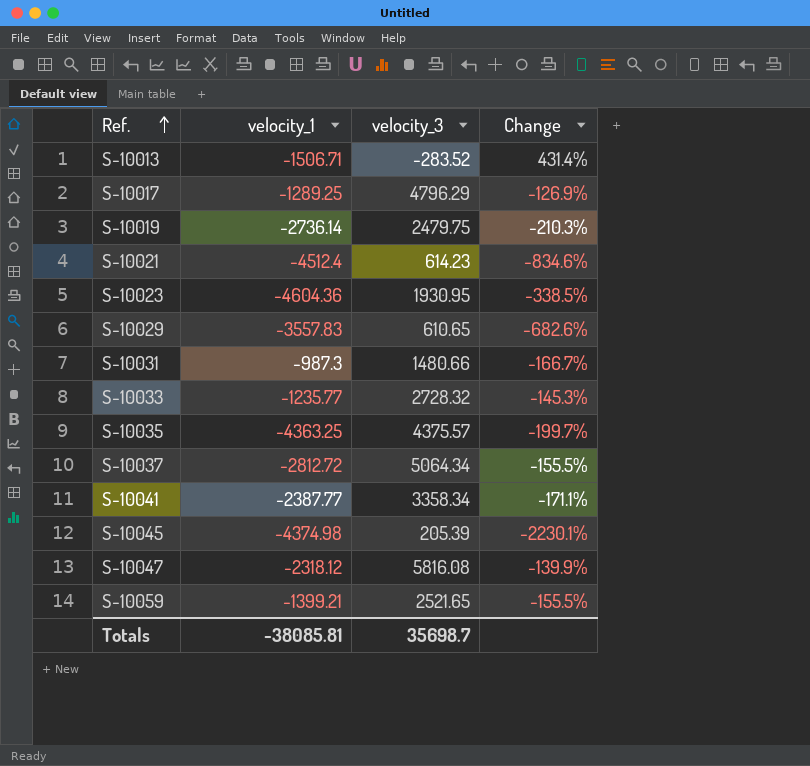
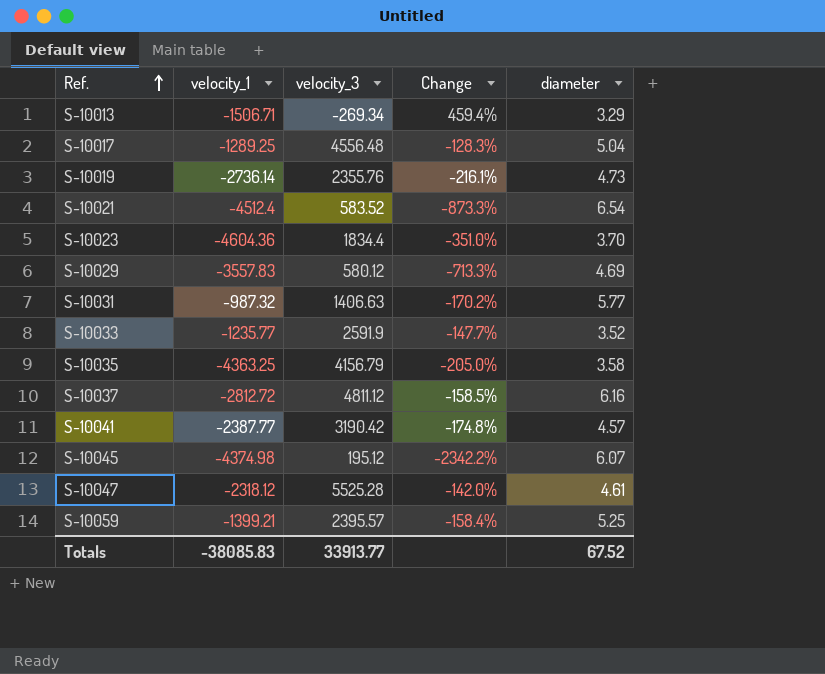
column diameter | position: none -> 5
S-10013 | velocity_3: -283.52 -> -269.34
S-10013 | Change: 431.4% -> 459.4%
S-10017 | velocity_3: 4796.29 -> 4556.48
S-10017 | Change: -126.9% -> -128.3%
S-10019 | velocity_3: 2479.75 -> 2355.76
S-10019 | Change: -210.3% -> -216.1%
S-10021 | velocity_3: 614.23 -> 583.52
S-10021 | Change: -834.6% -> -873.3%
S-10023 | velocity_3: 1930.95 -> 1834.4
S-10023 | Change: -338.5% -> -351.0%
S-10029 | velocity_3: 610.65 -> 580.12
S-10029 | Change: -682.6% -> -713.3%
S-10031 | velocity_1: -987.3 -> -987.32
S-10031 | velocity_3: 1480.66 -> 1406.63
S-10031 | Change: -166.7% -> -170.2%
S-10033 | velocity_3: 2728.32 -> 2591.9
S-10033 | Change: -145.3% -> -147.7%
S-10035 | velocity_3: 4375.57 -> 4156.79
S-10035 | Change: -199.7% -> -205.0%
S-10037 | velocity_3: 5064.34 -> 4811.12
S-10037 | Change: -155.5% -> -158.5%
S-10041 | velocity_3: 3358.34 -> 3190.42
S-10041 | Change: -171.1% -> -174.8%
S-10045 | velocity_3: 205.39 -> 195.12
S-10045 | Change: -2230.1% -> -2342.2%
S-10047 | velocity_3: 5816.08 -> 5525.28
S-10047 | Change: -139.9% -> -142.0%
S-10059 | velocity_3: 2521.65 -> 2395.57
S-10059 | Change: -155.5% -> -158.4%
Totals | velocity_1: -38085.81 -> -38085.83
Totals | velocity_3: 35698.7 -> 33913.77

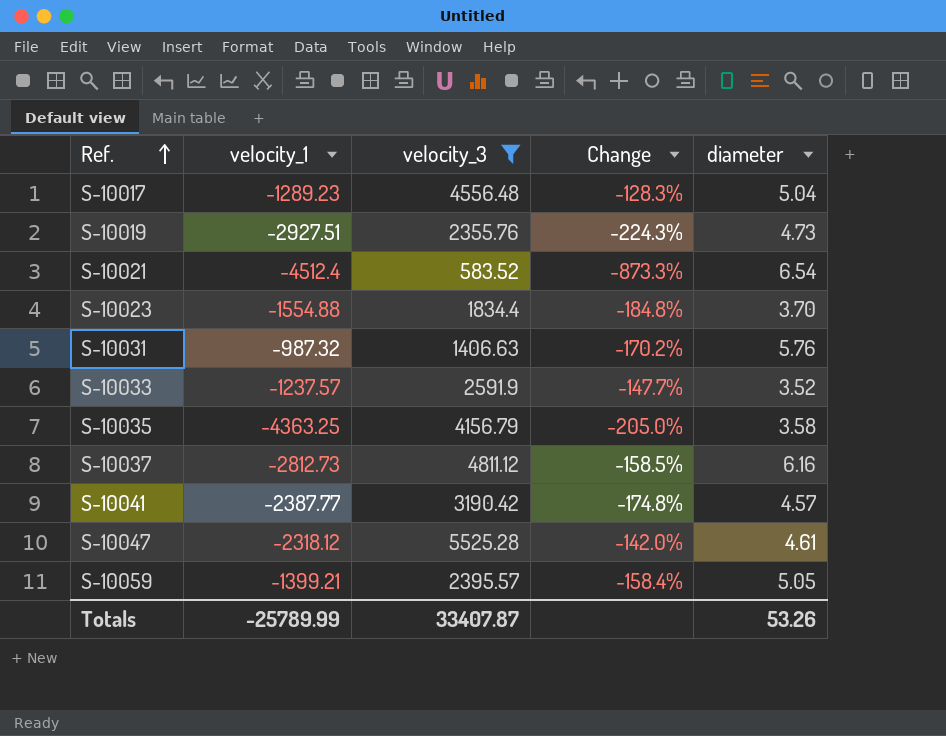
filter: none -> velocity_3 >= 583.52
S-10017 | velocity_1: -1289.25 -> -1289.23
S-10019 | velocity_1: -2736.14 -> -2927.51
S-10019 | Change: -216.1% -> -224.3%
S-10023 | velocity_1: -4604.36 -> -1554.88
S-10023 | Change: -351.0% -> -184.8%
S-10031 | diameter: 5.77 -> 5.76
S-10033 | velocity_1: -1235.77 -> -1237.57
S-10037 | velocity_1: -2812.72 -> -2812.73
S-10059 | diameter: 5.25 -> 5.05
Totals | velocity_1: -38085.83 -> -25789.99
Totals | velocity_3: 33913.77 -> 33407.87
Totals | diameter: 67.52 -> 53.26

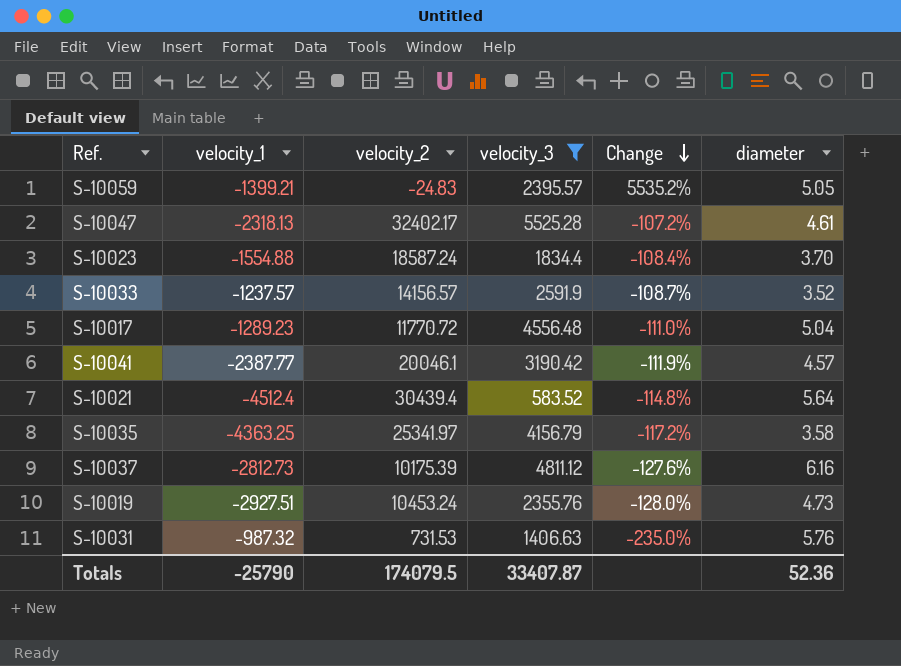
row order: Ref. ascending -> Change descending
column velocity_2 | position: none -> 3
column Change | formula: ([velocity_1] - [velocity_3]) / [velocity_3] -> ([velocity_1] - [velocity_2]) / [velocity_2]
S-10047 | velocity_1: -2318.12 -> -2318.13
S-10021 | diameter: 6.54 -> 5.64
Totals | velocity_1: -25789.99 -> -25790
Totals | diameter: 53.26 -> 52.36

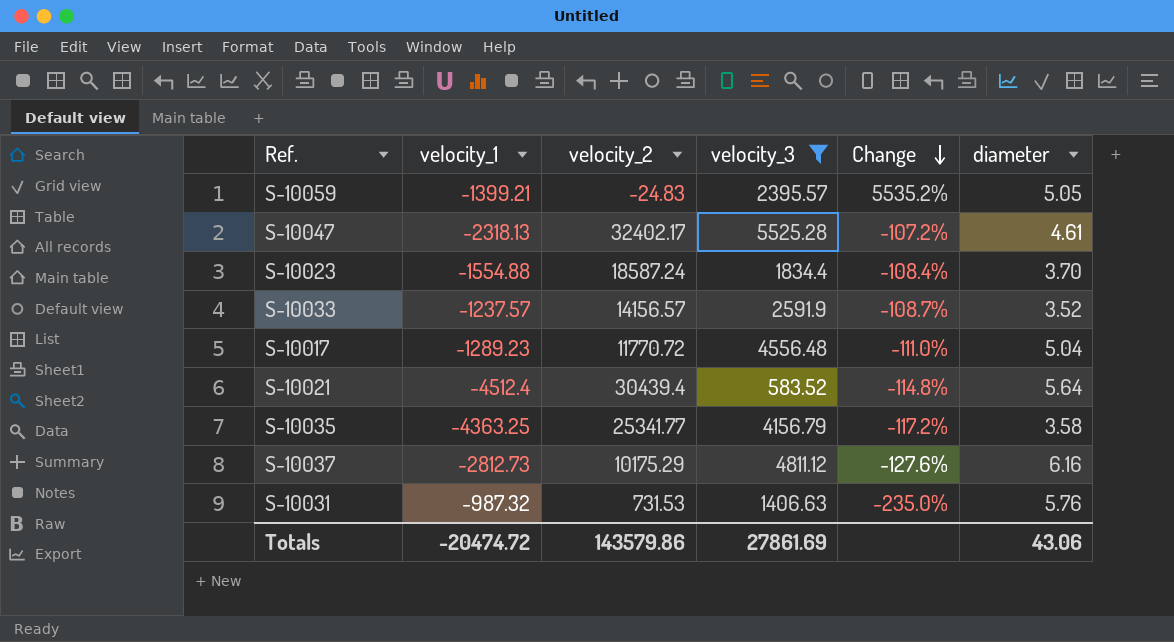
row S-10041: -2387.77 | 20046.1 | 3190.42 | -111.9% | 4.57 -> none
row S-10019: -2927.51 | 10453.24 | 2355.76 | -128.0% | 4.73 -> none
S-10035 | velocity_2: 25341.97 -> 25341.77
S-10037 | velocity_2: 10175.39 -> 10175.29
Totals | velocity_1: -25790 -> -20474.72
Totals | velocity_2: 174079.5 -> 143579.86
Totals | velocity_3: 33407.87 -> 27861.69
Totals | diameter: 52.36 -> 43.06

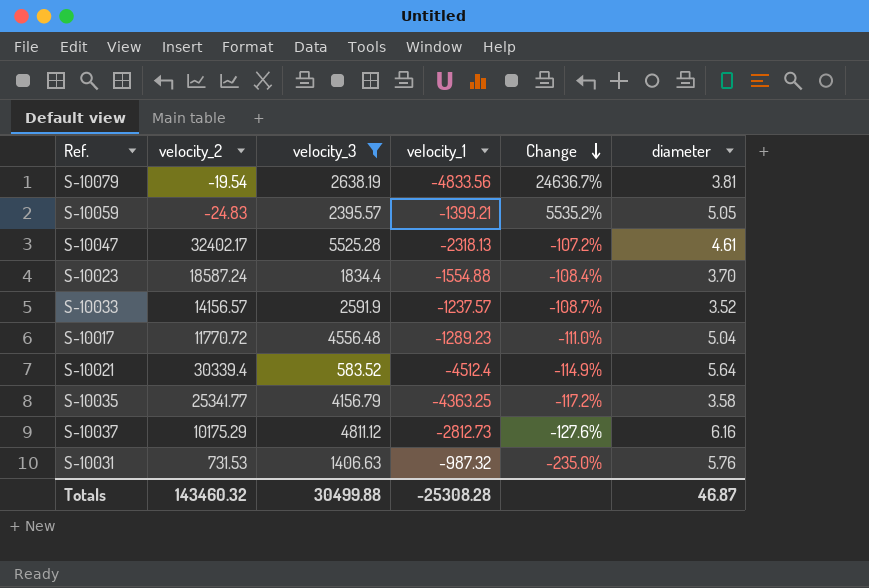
column velocity_1 | position: 2 -> 4
row S-10079: none -> -19.54 | 2638.19 | -4833.56 | 24636.7% | 3.81
S-10021 | velocity_2: 30439.4 -> 30339.4
S-10021 | Change: -114.8% -> -114.9%
Totals | velocity_2: 143579.86 -> 143460.32
Totals | velocity_3: 27861.69 -> 30499.88
Totals | velocity_1: -20474.72 -> -25308.28
Totals | diameter: 43.06 -> 46.87

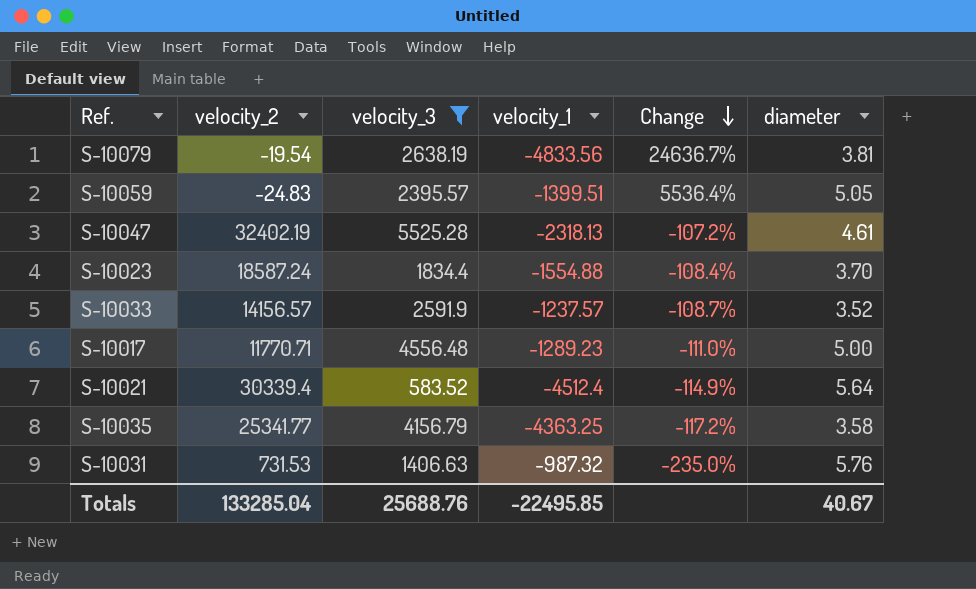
row S-10037: 10175.29 | 4811.12 | -2812.73 | -127.6% | 6.16 -> none
S-10059 | velocity_1: -1399.21 -> -1399.51
S-10059 | Change: 5535.2% -> 5536.4%
S-10047 | velocity_2: 32402.17 -> 32402.19
S-10017 | velocity_2: 11770.72 -> 11770.71
S-10017 | diameter: 5.04 -> 5.00
Totals | velocity_2: 143460.32 -> 133285.04
Totals | velocity_3: 30499.88 -> 25688.76
Totals | velocity_1: -25308.28 -> -22495.85
Totals | diameter: 46.87 -> 40.67

